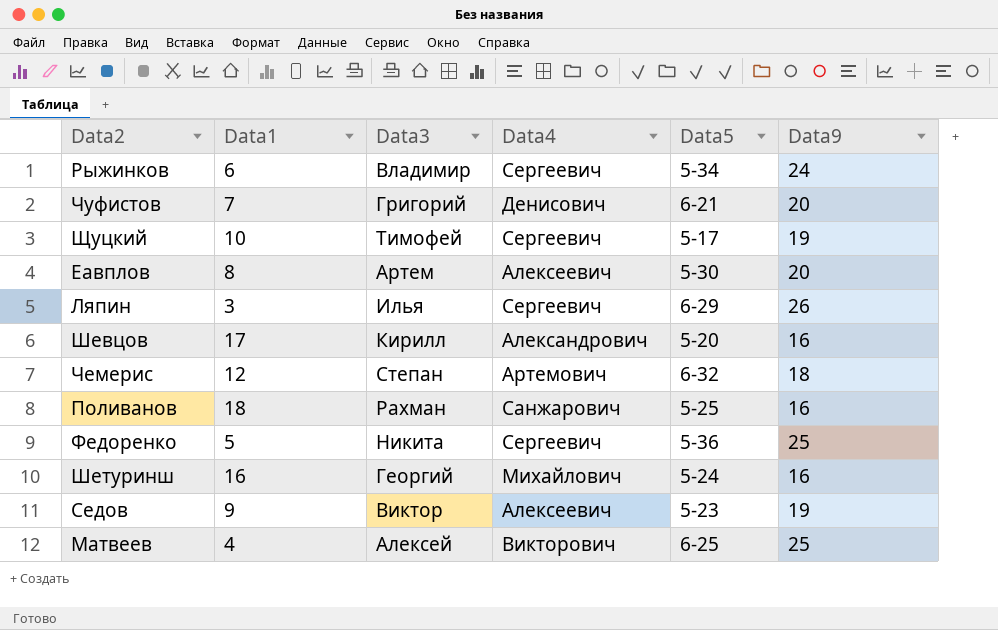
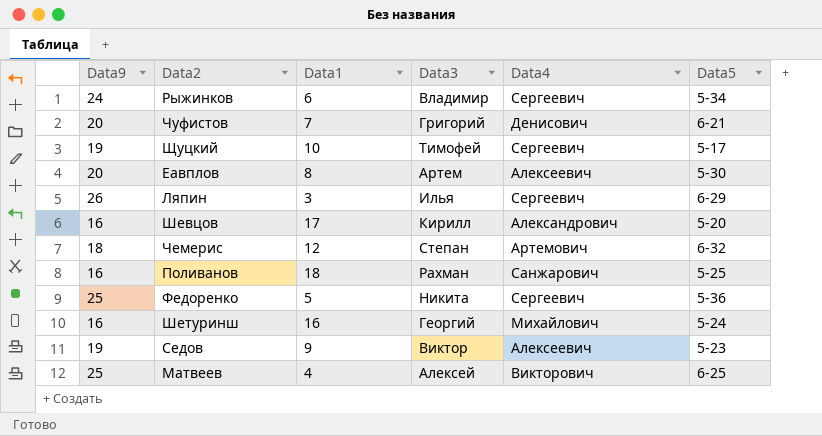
column Data9 | position: 6 -> 1

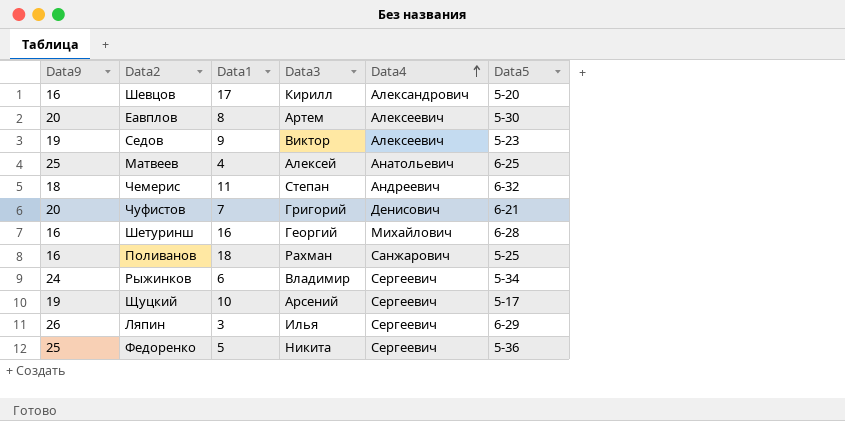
row order: none -> Data4 ascending
Матвеев | Data4: Викторович -> Анатольевич
Чемерис | Data1: 12 -> 11
Чемерис | Data4: Артемович -> Андреевич
Шетуринш | Data5: 5-24 -> 6-28
Щуцкий | Data3: Тимофей -> Арсений

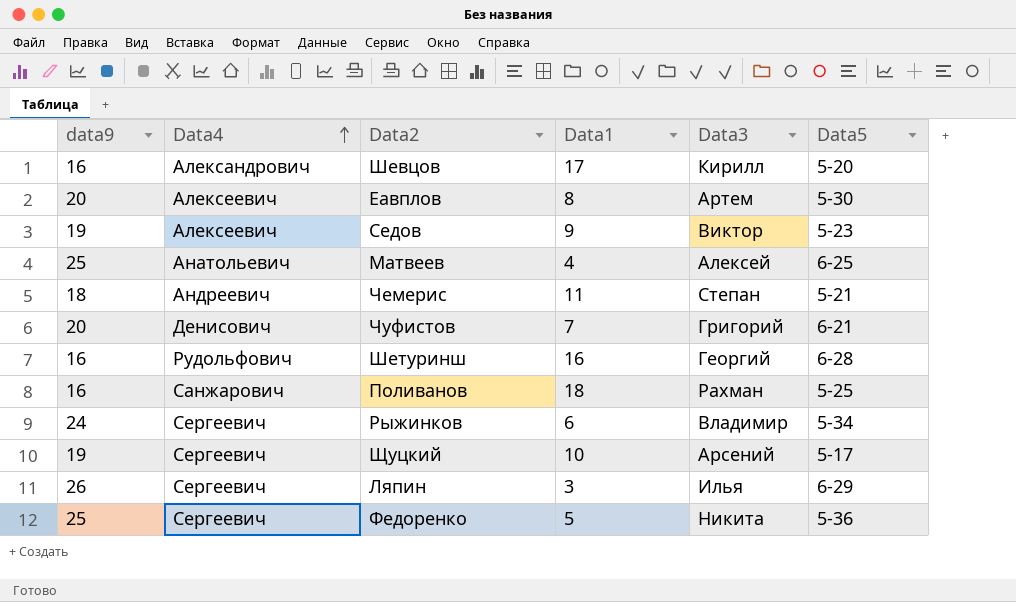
column name: Data9 -> data9
column Data4 | position: 5 -> 2
Чемерис | Data5: 6-32 -> 5-21
Шетуринш | Data4: Михайлович -> Рудольфович

